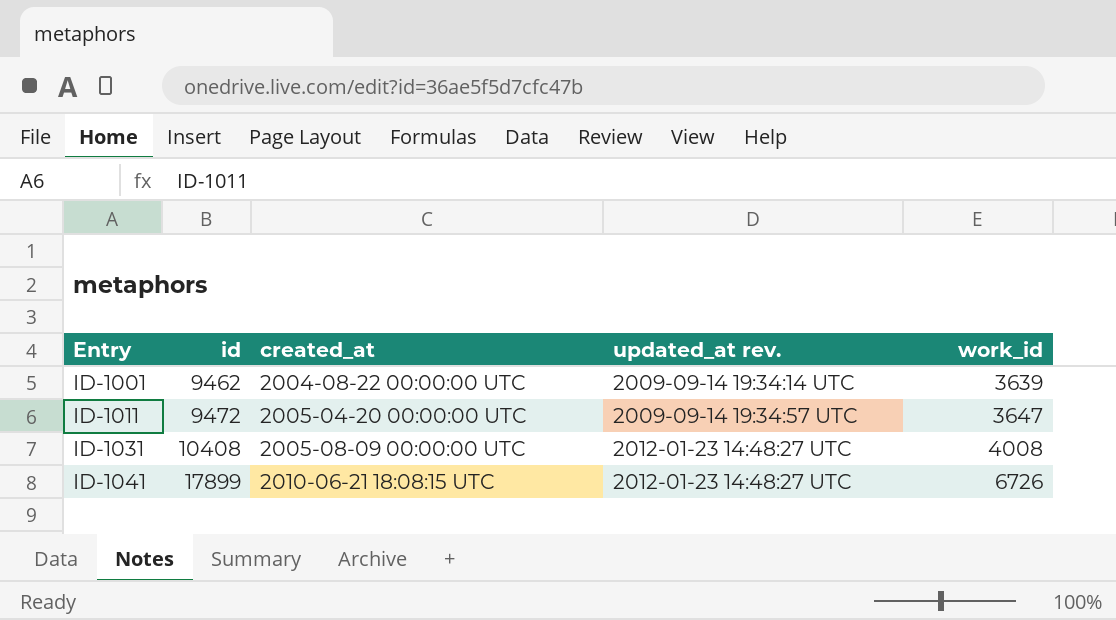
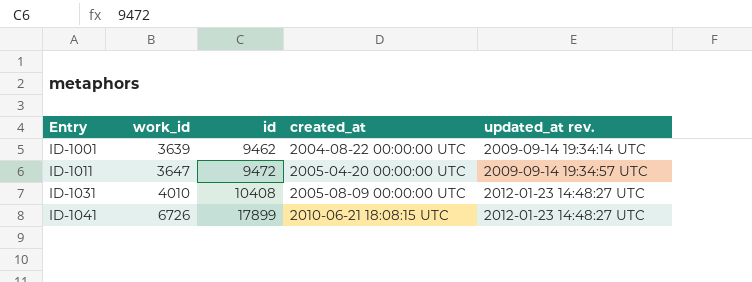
column work_id | position: 5 -> 2
ID-1031 | work_id: 4008 -> 4010

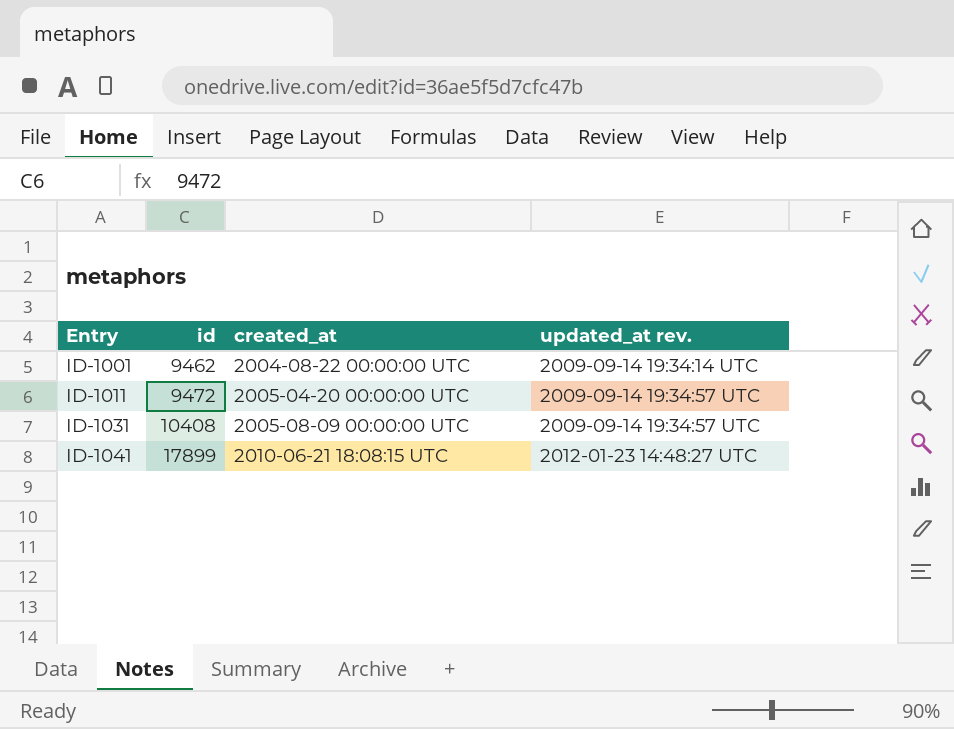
column work_id | position: 2 -> none
ID-1031 | updated_at rev.: 2012-01-23 14:48:27 UTC -> 2009-09-14 19:34:57 UTC

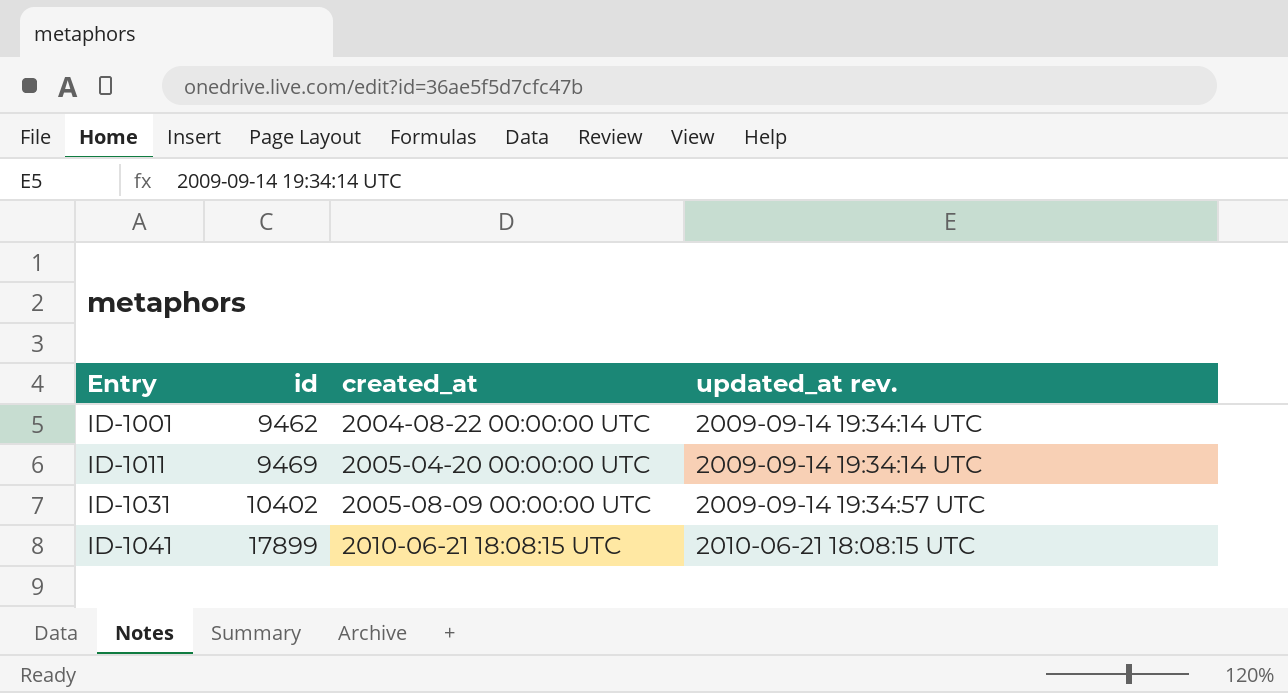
ID-1011 | id: 9472 -> 9469
ID-1011 | updated_at rev.: 2009-09-14 19:34:57 UTC -> 2009-09-14 19:34:14 UTC
ID-1031 | id: 10408 -> 10402
ID-1041 | updated_at rev.: 2012-01-23 14:48:27 UTC -> 2010-06-21 18:08:15 UTC

